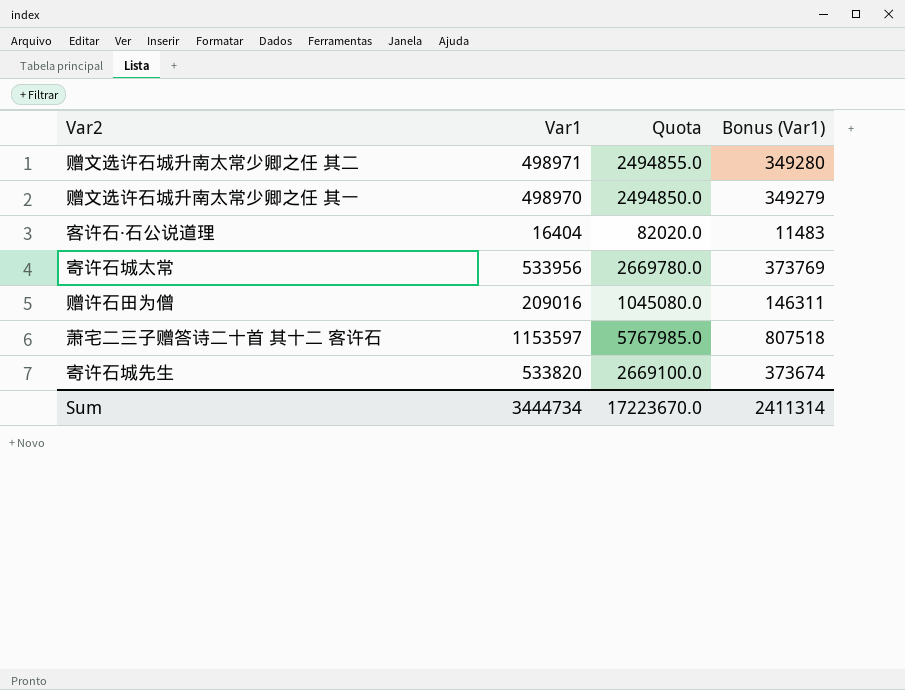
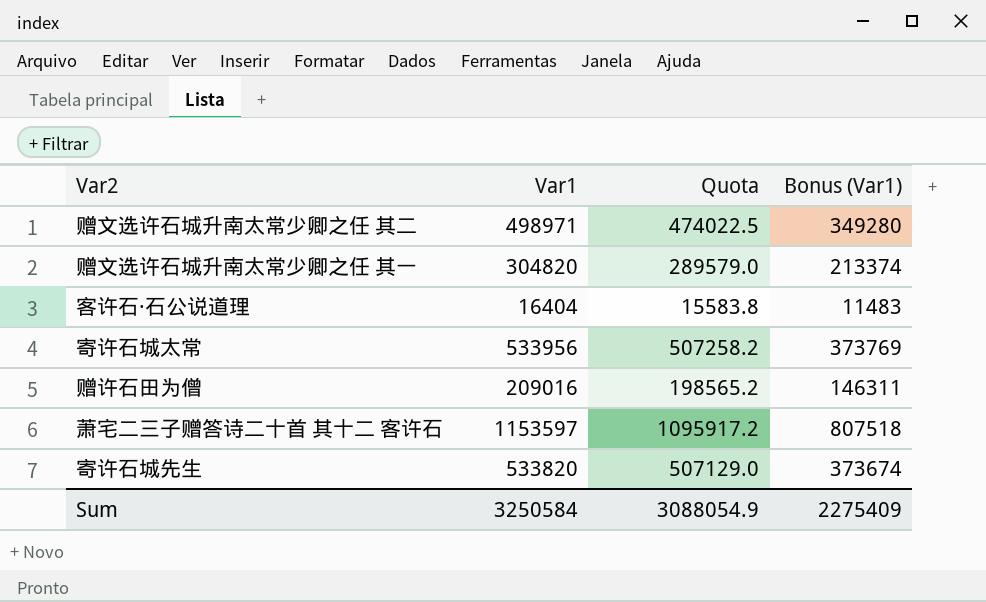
column Quota | formula: [Var1] * 5 -> [Var1] * 0.95
赠文选许石城升南太常少卿之任 其一 | Var1: 498970 -> 304820
赠文选许石城升南太常少卿之任 其一 | Bonus (Var1): 349279 -> 213374
Sum | Var1: 3444734 -> 3250584
Sum | Quota: 17223670.0 -> 3088054.9
Sum | Bonus (Var1): 2411314 -> 2275409

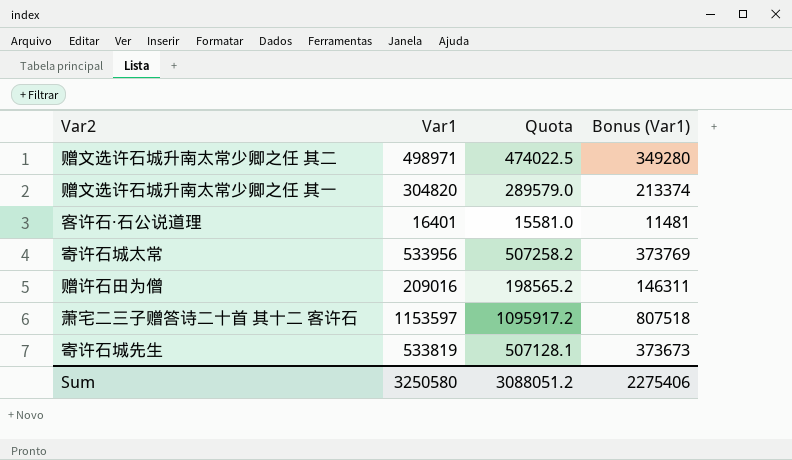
客许石·石公说道理 | Var1: 16404 -> 16401
客许石·石公说道理 | Quota: 15583.8 -> 15581.0
客许石·石公说道理 | Bonus (Var1): 11483 -> 11481
寄许石城先生 | Var1: 533820 -> 533819
寄许石城先生 | Quota: 507129.0 -> 507128.1
寄许石城先生 | Bonus (Var1): 373674 -> 373673
Sum | Var1: 3250584 -> 3250580
Sum | Quota: 3088054.9 -> 3088051.2
Sum | Bonus (Var1): 2275409 -> 2275406

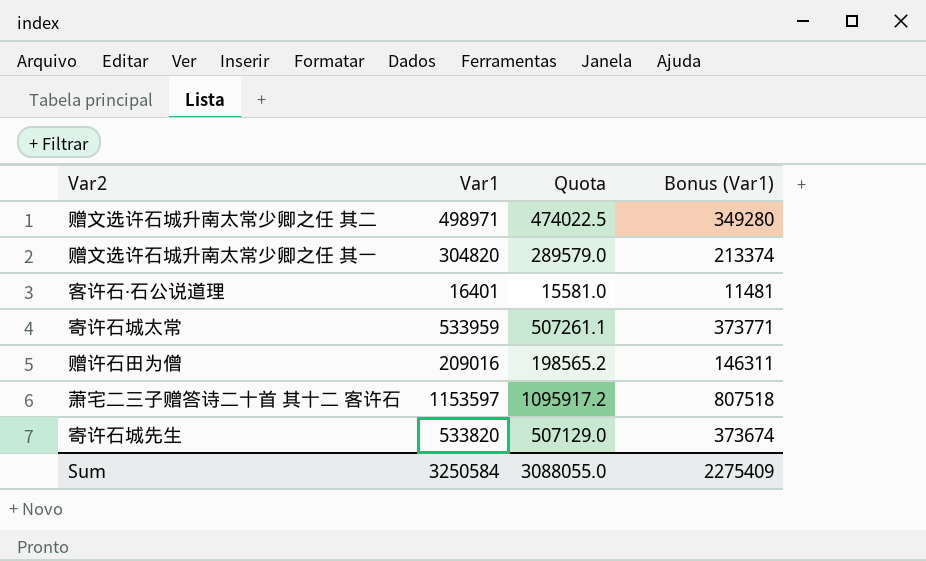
寄许石城太常 | Var1: 533956 -> 533959
寄许石城太常 | Quota: 507258.2 -> 507261.1
寄许石城太常 | Bonus (Var1): 373769 -> 373771
寄许石城先生 | Var1: 533819 -> 533820
寄许石城先生 | Quota: 507128.1 -> 507129.0
寄许石城先生 | Bonus (Var1): 373673 -> 373674
Sum | Var1: 3250580 -> 3250584
Sum | Quota: 3088051.2 -> 3088055.0
Sum | Bonus (Var1): 2275406 -> 2275409

